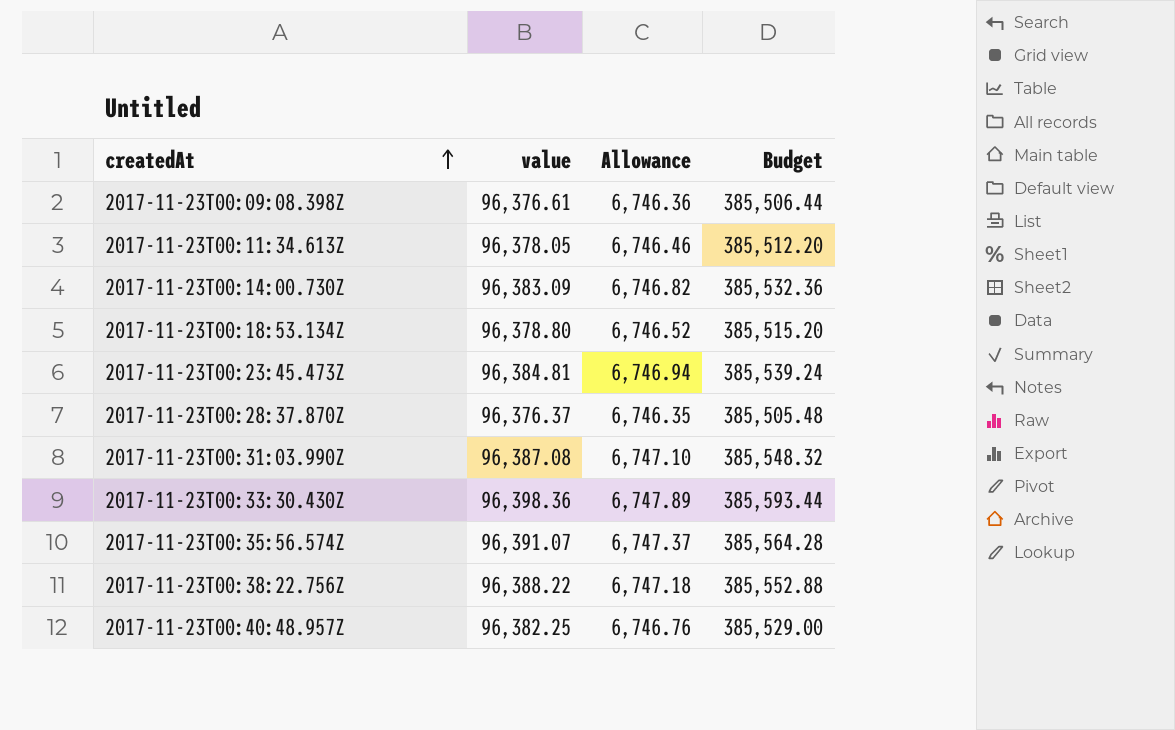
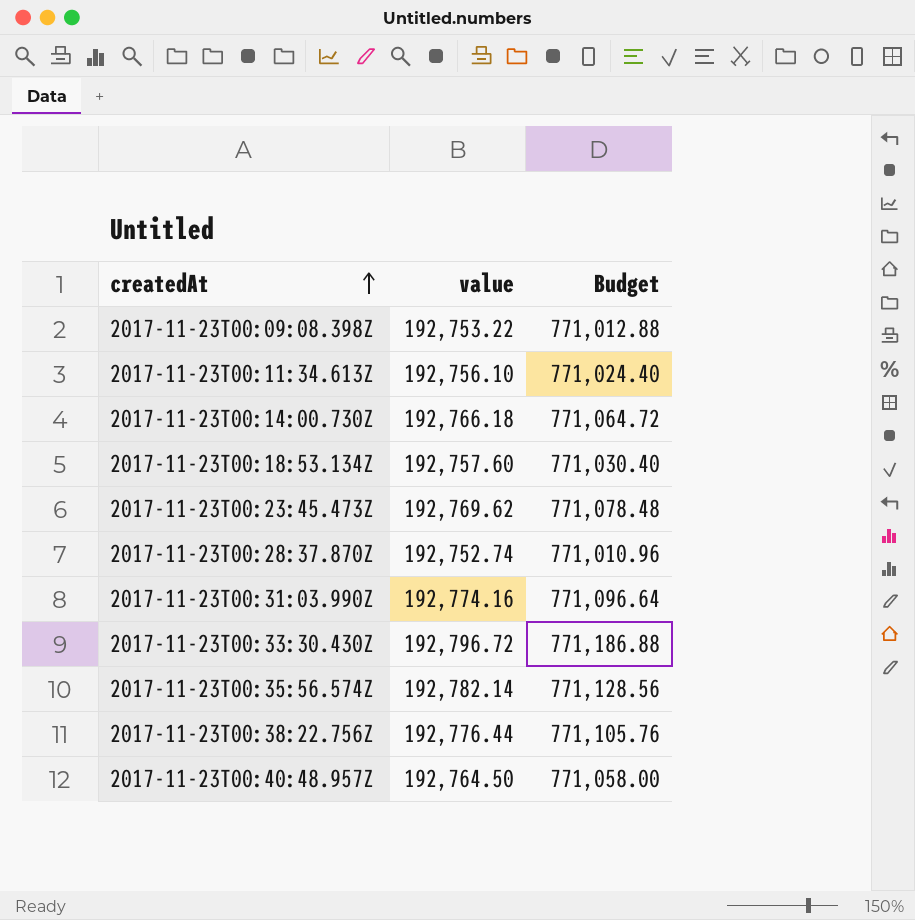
column Allowance | formula: [value] * 0.07 -> none
2017-11-23T00:09:08.398Z | value: 96,376.61 -> 192,753.22
2017-11-23T00:09:08.398Z | Budget: 385,506.44 -> 771,012.88
2017-11-23T00:11:34.613Z | value: 96,378.05 -> 192,756.10
2017-11-23T00:11:34.613Z | Budget: 385,512.20 -> 771,024.40
2017-11-23T00:14:00.730Z | value: 96,383.09 -> 192,766.18
2017-11-23T00:14:00.730Z | Budget: 385,532.36 -> 771,064.72
2017-11-23T00:18:53.134Z | value: 96,378.80 -> 192,757.60
2017-11-23T00:18:53.134Z | Budget: 385,515.20 -> 771,030.40
2017-11-23T00:23:45.473Z | value: 96,384.81 -> 192,769.62
2017-11-23T00:23:45.473Z | Budget: 385,539.24 -> 771,078.48
2017-11-23T00:28:37.870Z | value: 96,376.37 -> 192,752.74
2017-11-23T00:28:37.870Z | Budget: 385,505.48 -> 771,010.96
2017-11-23T00:31:03.990Z | value: 96,387.08 -> 192,774.16
2017-11-23T00:31:03.990Z | Budget: 385,548.32 -> 771,096.64
2017-11-23T00:33:30.430Z | value: 96,398.36 -> 192,796.72
2017-11-23T00:33:30.430Z | Budget: 385,593.44 -> 771,186.88
2017-11-23T00:35:56.574Z | value: 96,391.07 -> 192,782.14
2017-11-23T00:35:56.574Z | Budget: 385,564.28 -> 771,128.56
2017-11-23T00:38:22.756Z | value: 96,388.22 -> 192,776.44
2017-11-23T00:38:22.756Z | Budget: 385,552.88 -> 771,105.76
2017-11-23T00:40:48.957Z | value: 96,382.25 -> 192,764.50
2017-11-23T00:40:48.957Z | Budget: 385,529.00 -> 771,058.00

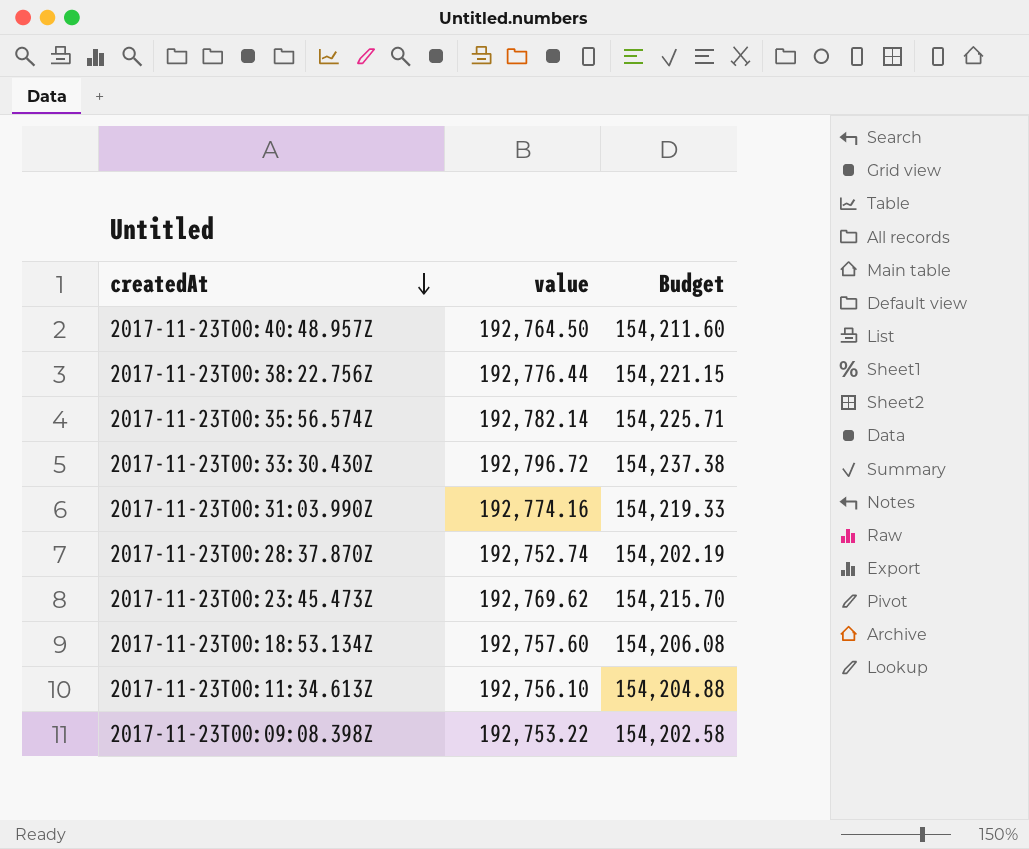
row order: createdAt ascending -> createdAt descending
column Budget | formula: [value] * 4 -> [value] * 0.8
row 2017-11-23T00:14:00.730Z: 192,766.18 | 771,064.72 -> none

